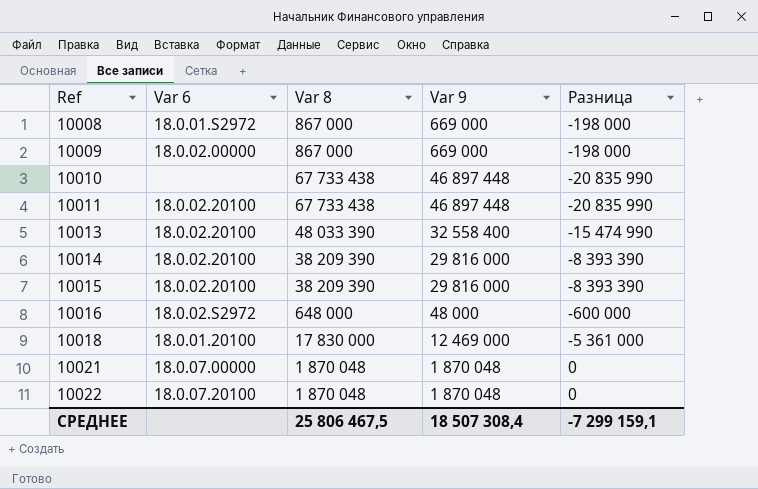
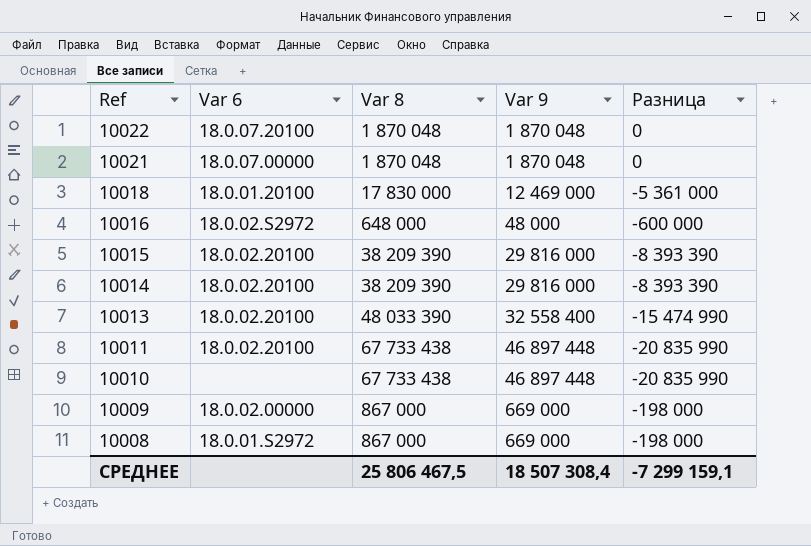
row order: Ref ascending -> Ref descending

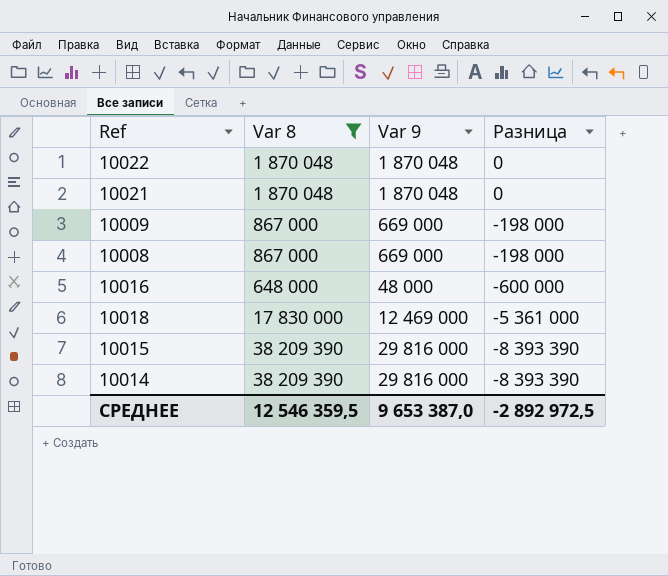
filter: none -> Var 8 <= 38 209 390
row order: Ref descending -> Разница descending
column Var 6 | position: 2 -> none
СРЕДНЕЕ | Var 8: 25 806 467,5 -> 12 546 359,5
СРЕДНЕЕ | Var 9: 18 507 308,4 -> 9 653 387,0
СРЕДНЕЕ | Разница: -7 299 159,1 -> -2 892 972,5

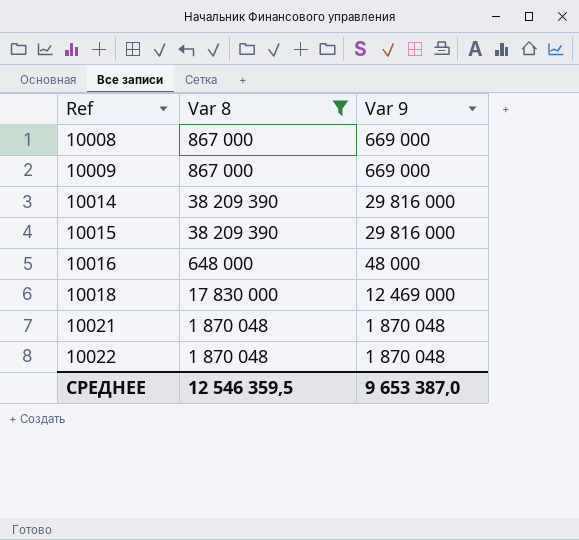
row order: Разница descending -> Ref ascending
column Разница | formula: [Var 9] - [Var 8] -> none

